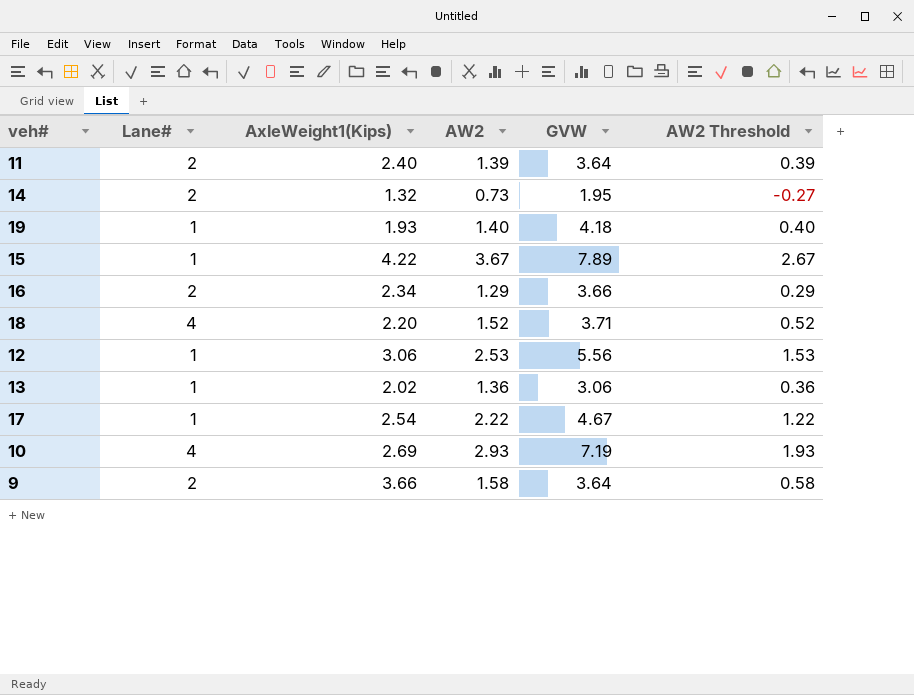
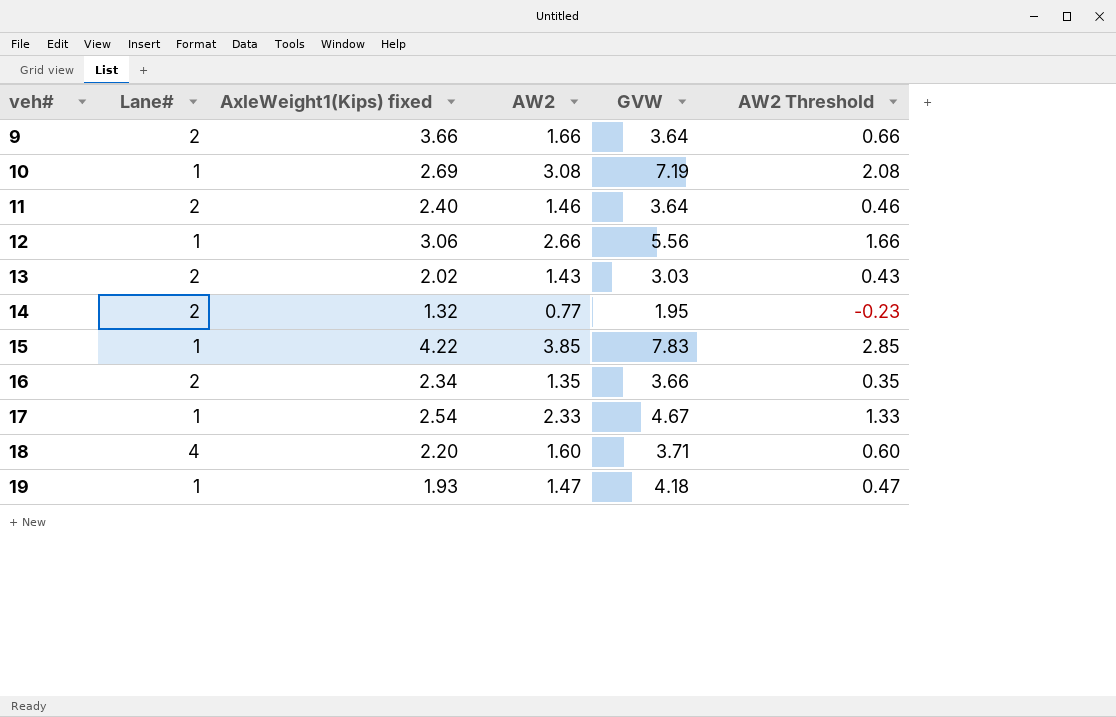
row order: none -> veh# ascending
column name: AxleWeight1(Kips) -> AxleWeight1(Kips) fixed
9 | AW2: 1.58 -> 1.66
9 | AW2 Threshold: 0.58 -> 0.66
10 | Lane#: 4 -> 1
10 | AW2: 2.93 -> 3.08
10 | AW2 Threshold: 1.93 -> 2.08
11 | AW2: 1.39 -> 1.46
11 | AW2 Threshold: 0.39 -> 0.46
12 | AW2: 2.53 -> 2.66
12 | AW2 Threshold: 1.53 -> 1.66
13 | Lane#: 1 -> 2
13 | AW2: 1.36 -> 1.43
13 | GVW: 3.06 -> 3.03
13 | AW2 Threshold: 0.36 -> 0.43
14 | AW2: 0.73 -> 0.77
14 | AW2 Threshold: -0.27 -> -0.23
15 | AW2: 3.67 -> 3.85
15 | GVW: 7.89 -> 7.83
15 | AW2 Threshold: 2.67 -> 2.85
16 | AW2: 1.29 -> 1.35
16 | AW2 Threshold: 0.29 -> 0.35
17 | AW2: 2.22 -> 2.33
17 | AW2 Threshold: 1.22 -> 1.33
18 | AW2: 1.52 -> 1.60
18 | AW2 Threshold: 0.52 -> 0.60
19 | AW2: 1.40 -> 1.47
19 | AW2 Threshold: 0.40 -> 0.47

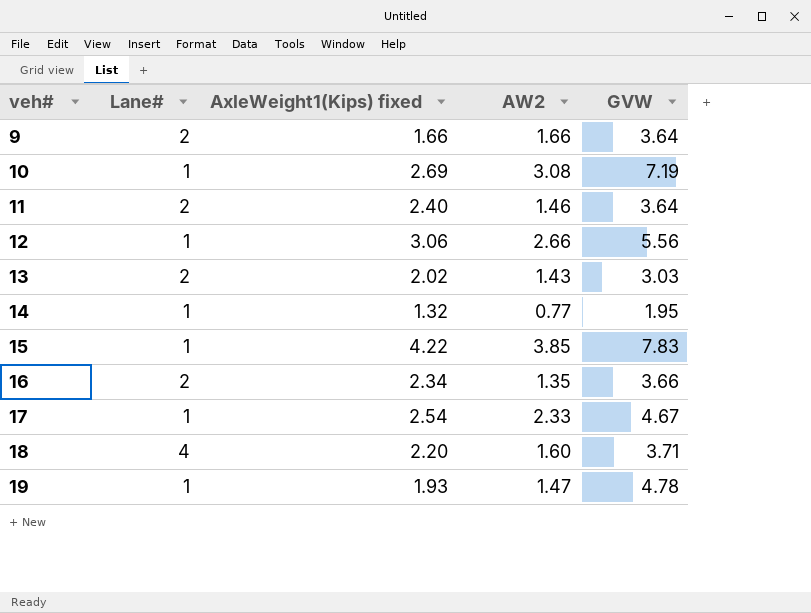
column AW2 Threshold | formula: [AW2] - 1 -> none
9 | AxleWeight1(Kips) fixed: 3.66 -> 1.66
14 | Lane#: 2 -> 1
19 | GVW: 4.18 -> 4.78

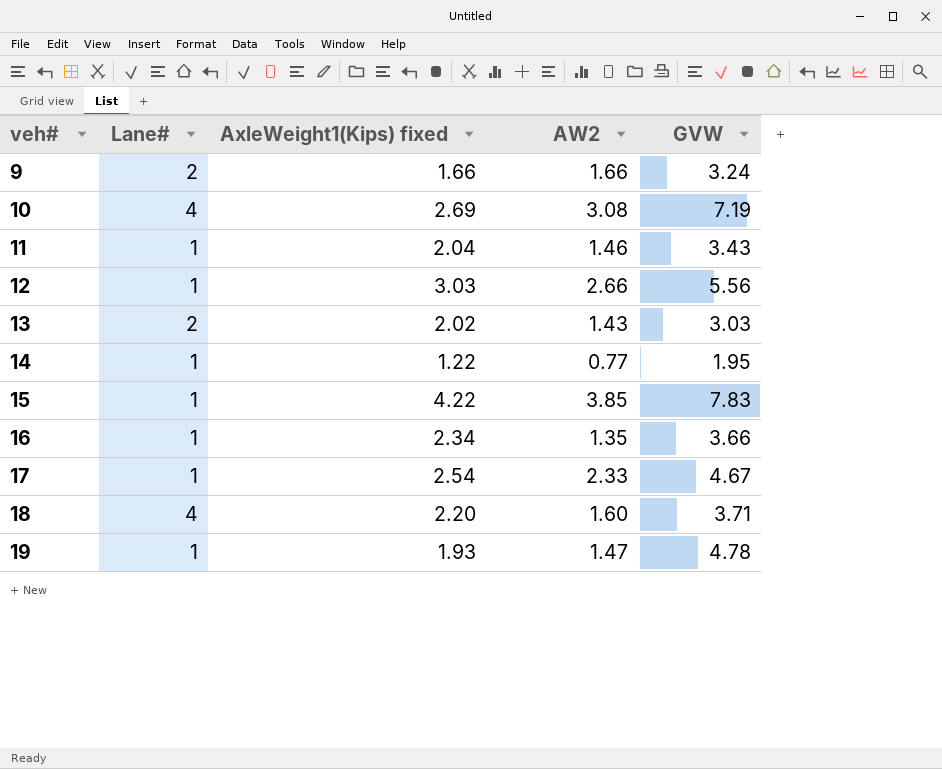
9 | GVW: 3.64 -> 3.24
10 | Lane#: 1 -> 4
11 | Lane#: 2 -> 1
11 | AxleWeight1(Kips) fixed: 2.40 -> 2.04
11 | GVW: 3.64 -> 3.43
12 | AxleWeight1(Kips) fixed: 3.06 -> 3.03
14 | AxleWeight1(Kips) fixed: 1.32 -> 1.22
16 | Lane#: 2 -> 1

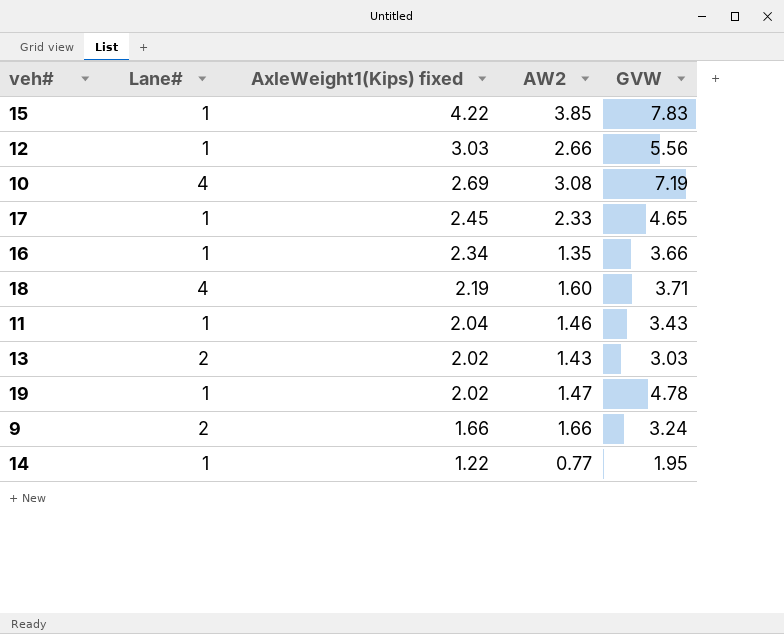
row order: veh# ascending -> AxleWeight1(Kips) fixed descending
17 | AxleWeight1(Kips) fixed: 2.54 -> 2.45
17 | GVW: 4.67 -> 4.65
18 | AxleWeight1(Kips) fixed: 2.20 -> 2.19
19 | AxleWeight1(Kips) fixed: 1.93 -> 2.02

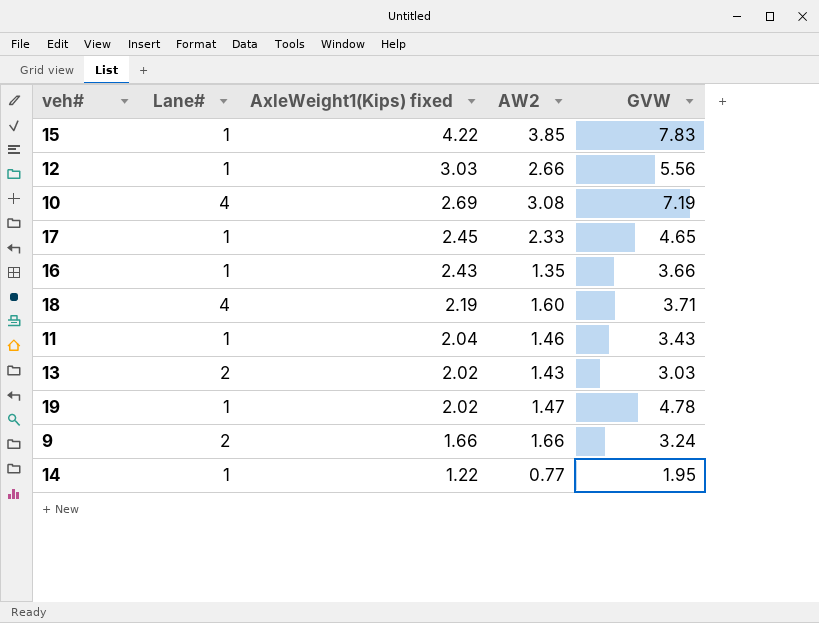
16 | AxleWeight1(Kips) fixed: 2.34 -> 2.43

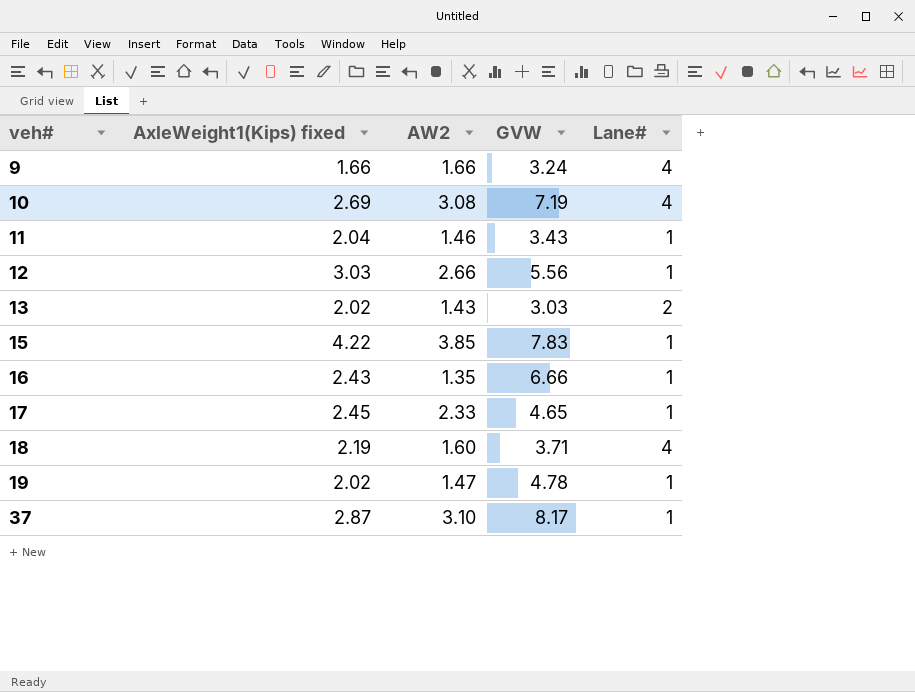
row order: AxleWeight1(Kips) fixed descending -> veh# ascending
column Lane# | position: 2 -> 5
row 14: 1 | 1.22 | 0.77 | 1.95 -> none
9 | Lane#: 2 -> 4
16 | GVW: 3.66 -> 6.66
row 37: none -> 2.87 | 3.10 | 8.17 | 1

